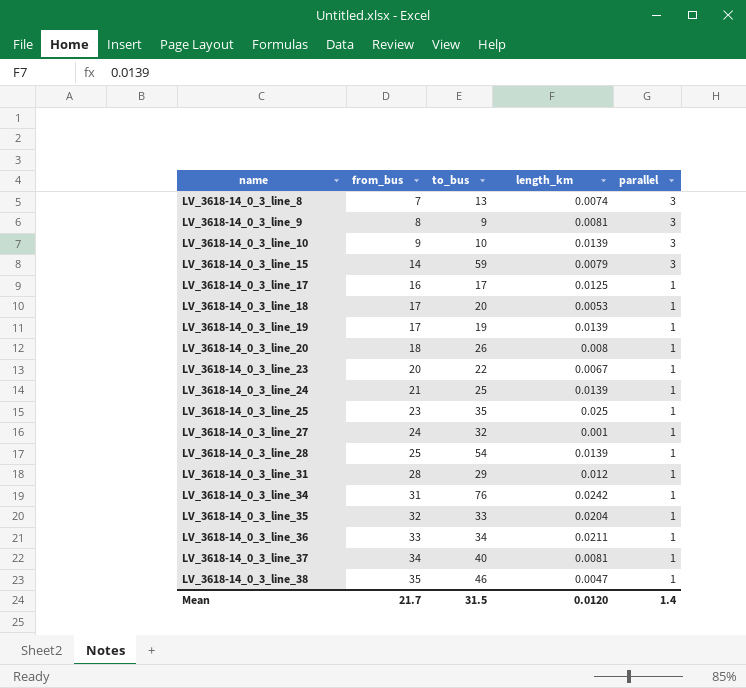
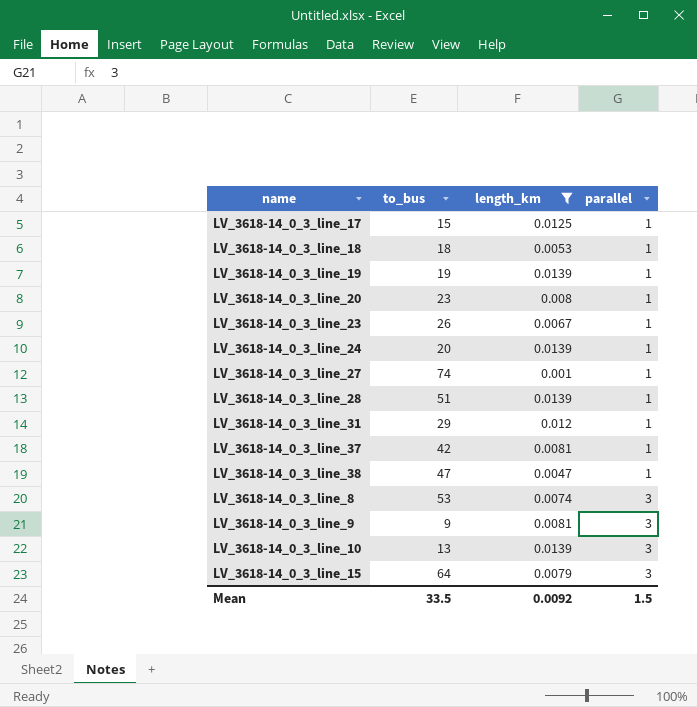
filter: none -> length_km <= 0.0139
row order: name ascending -> parallel ascending
column from_bus | position: 2 -> none
LV_3618-14_0_3_line_17 | to_bus: 17 -> 15
LV_3618-14_0_3_line_18 | to_bus: 20 -> 18
LV_3618-14_0_3_line_20 | to_bus: 26 -> 23
LV_3618-14_0_3_line_23 | to_bus: 22 -> 26
LV_3618-14_0_3_line_24 | to_bus: 25 -> 20
LV_3618-14_0_3_line_27 | to_bus: 32 -> 74
LV_3618-14_0_3_line_28 | to_bus: 54 -> 51
LV_3618-14_0_3_line_37 | to_bus: 40 -> 42
LV_3618-14_0_3_line_38 | to_bus: 46 -> 47
LV_3618-14_0_3_line_8 | to_bus: 13 -> 53
LV_3618-14_0_3_line_10 | to_bus: 10 -> 13
LV_3618-14_0_3_line_15 | to_bus: 59 -> 64
Mean | to_bus: 31.5 -> 33.5
Mean | length_km: 0.0120 -> 0.0092
Mean | parallel: 1.4 -> 1.5

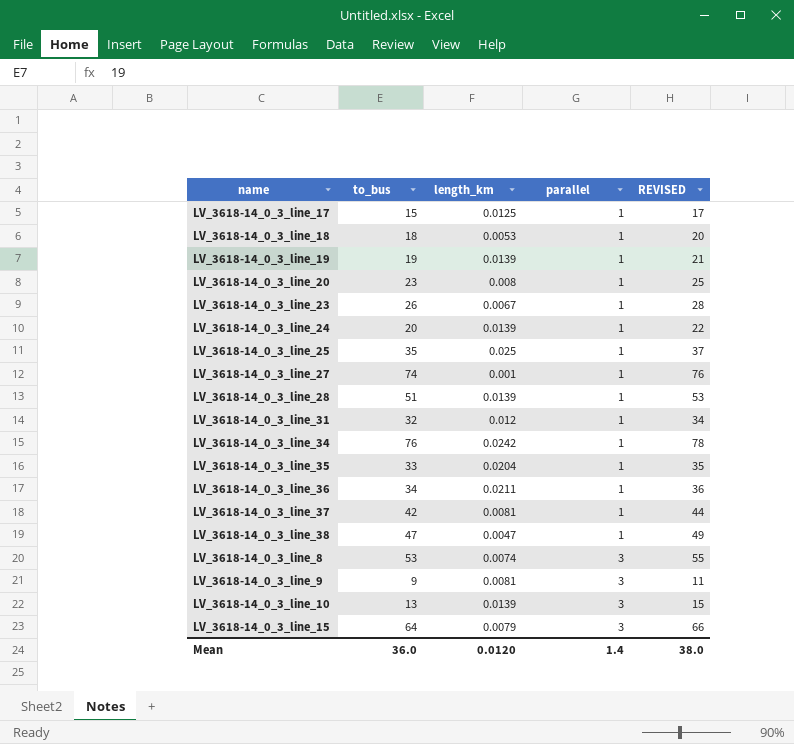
filter: length_km <= 0.0139 -> none
column REVISED | formula: none -> [to_bus] + 2
LV_3618-14_0_3_line_31 | to_bus: 29 -> 32
Mean | to_bus: 33.5 -> 36.0
Mean | length_km: 0.0092 -> 0.0120
Mean | parallel: 1.5 -> 1.4

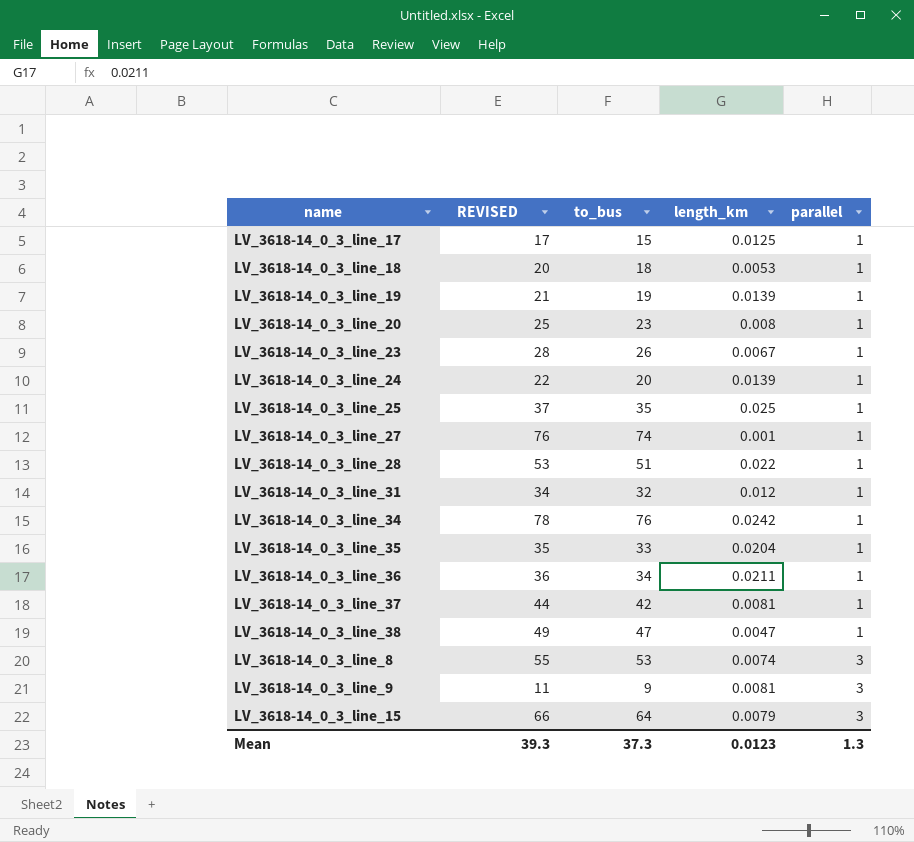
column REVISED | position: 5 -> 2
row LV_3618-14_0_3_line_10: 13 | 0.0139 | 3 | 15 -> none
LV_3618-14_0_3_line_28 | length_km: 0.0139 -> 0.022
Mean | REVISED: 38.0 -> 39.3
Mean | to_bus: 36.0 -> 37.3
Mean | length_km: 0.0120 -> 0.0123
Mean | parallel: 1.4 -> 1.3

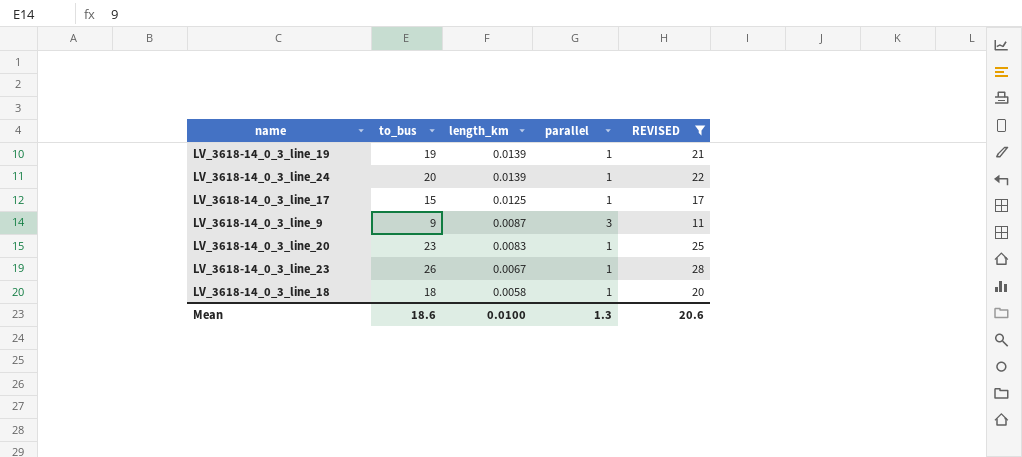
filter: none -> REVISED <= 28
row order: parallel ascending -> length_km descending
column REVISED | position: 2 -> 5
LV_3618-14_0_3_line_9 | length_km: 0.0081 -> 0.0087
LV_3618-14_0_3_line_20 | length_km: 0.008 -> 0.0083
LV_3618-14_0_3_line_18 | length_km: 0.0053 -> 0.0058
Mean | to_bus: 37.3 -> 18.6
Mean | length_km: 0.0123 -> 0.0100
Mean | REVISED: 39.3 -> 20.6

